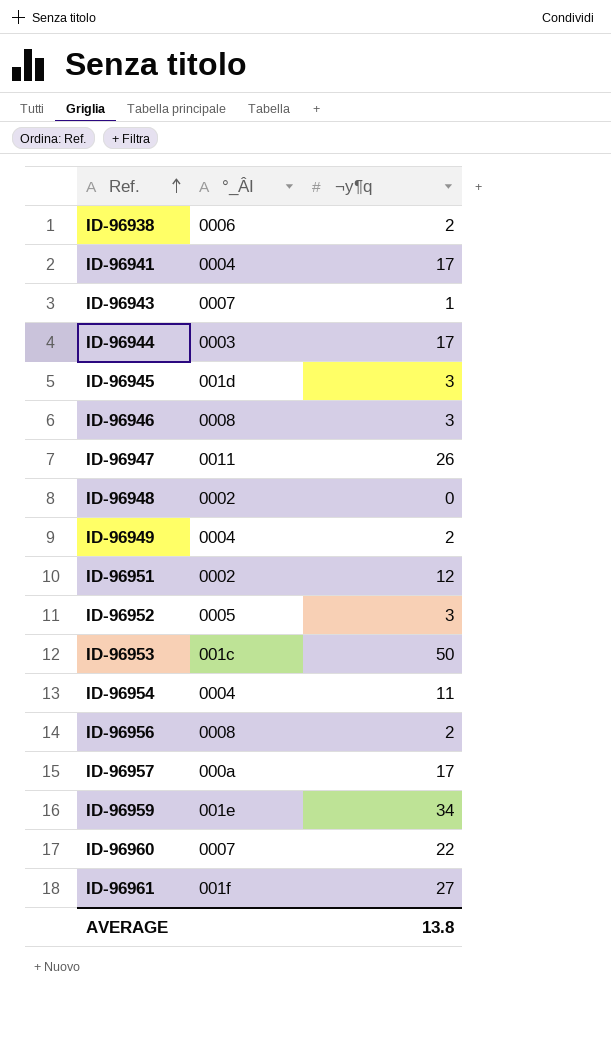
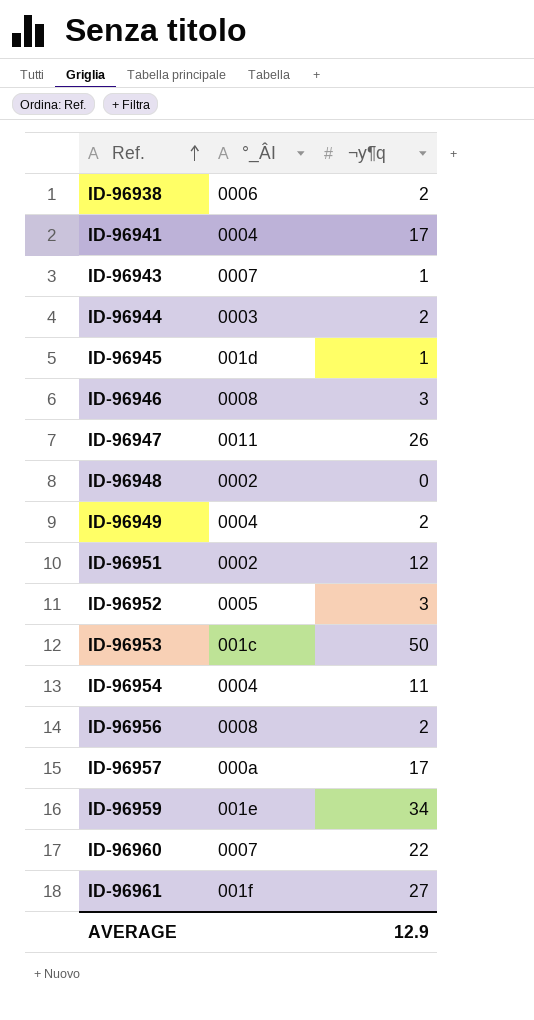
ID-96944 | ¬y¶q: 17 -> 2
ID-96945 | ¬y¶q: 3 -> 1
AVERAGE | ¬y¶q: 13.8 -> 12.9

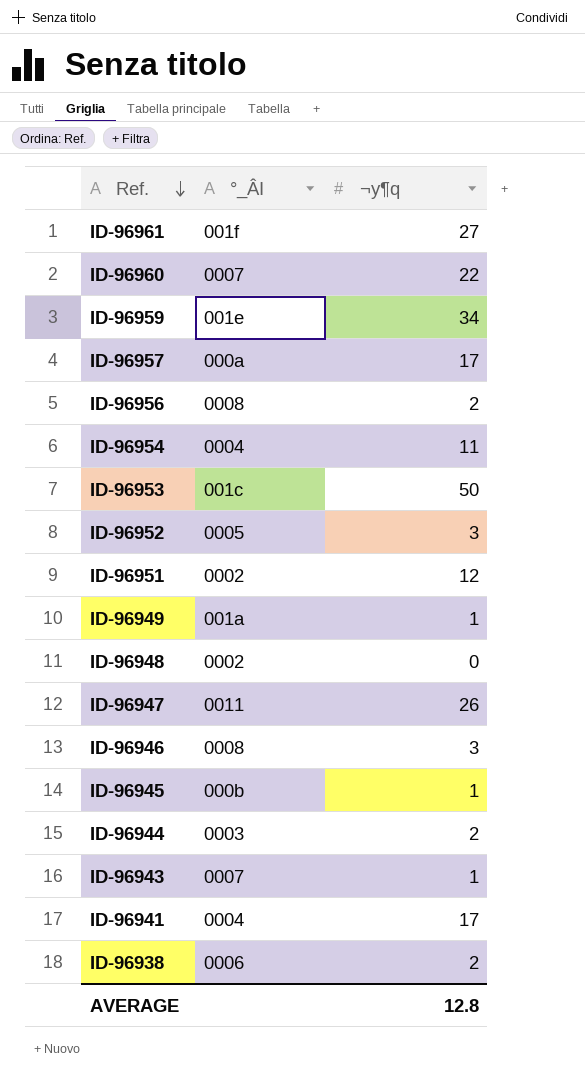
row order: Ref. ascending -> Ref. descending
ID-96949 | °_ÂI: 0004 -> 001a
ID-96949 | ¬y¶q: 2 -> 1
ID-96945 | °_ÂI: 001d -> 000b
AVERAGE | ¬y¶q: 12.9 -> 12.8

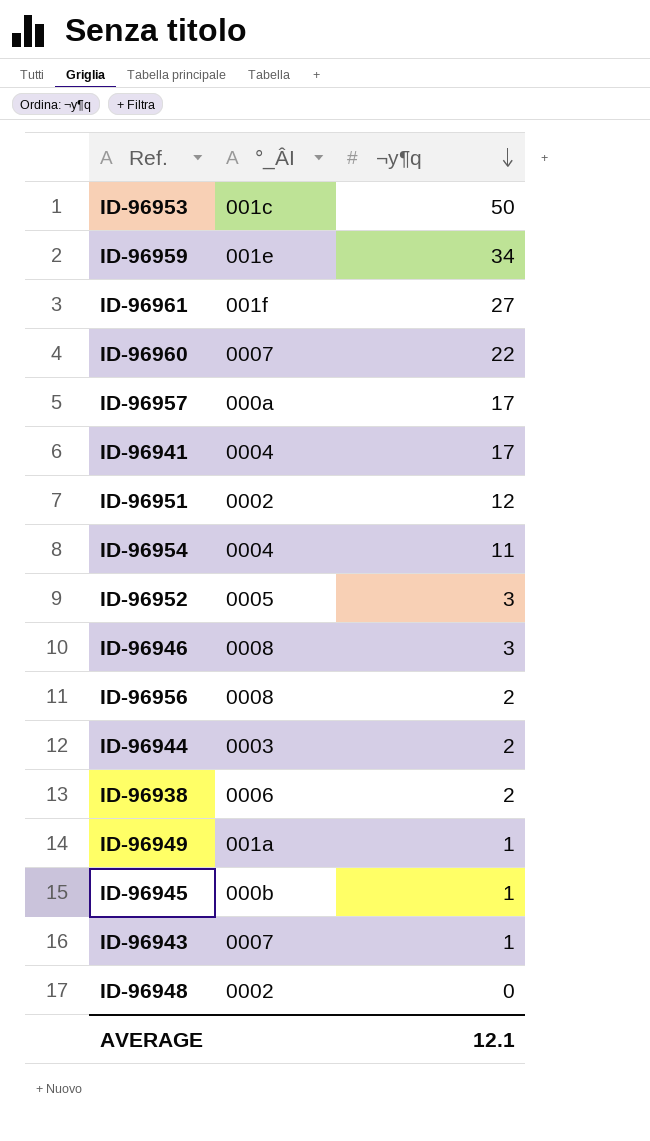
row order: Ref. descending -> ¬y¶q descending
row ID-96947: 0011 | 26 -> none
AVERAGE | ¬y¶q: 12.8 -> 12.1

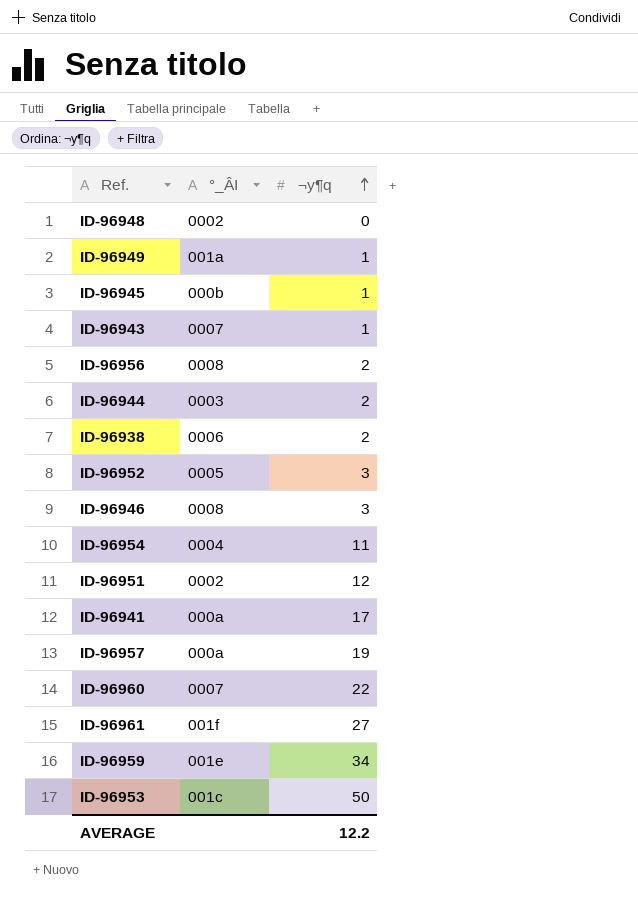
row order: ¬y¶q descending -> ¬y¶q ascending
ID-96941 | °_ÂI: 0004 -> 000a
ID-96957 | ¬y¶q: 17 -> 19
AVERAGE | ¬y¶q: 12.1 -> 12.2

